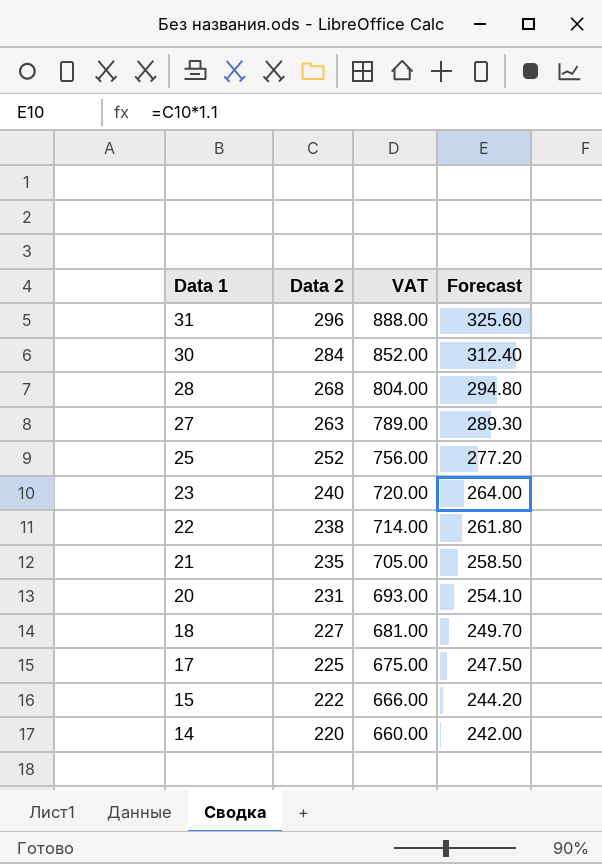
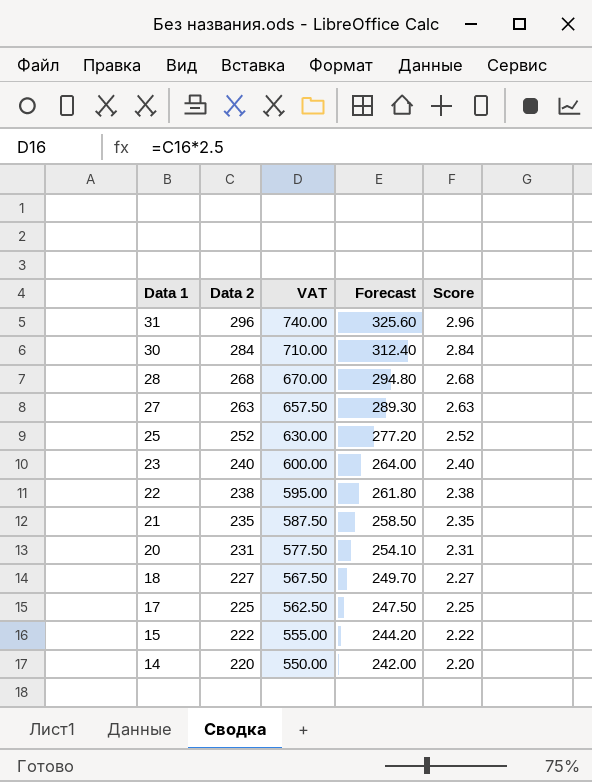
column VAT | formula: [Data 2] * 3 -> [Data 2] * 2.5
column Score | formula: none -> [Data 2] * 0.01

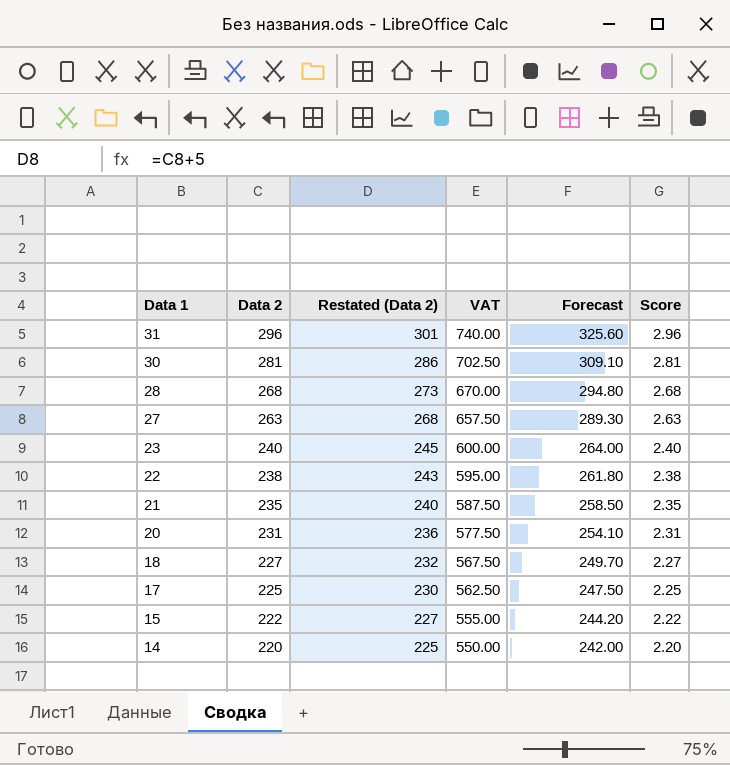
column Restated (Data 2) | formula: none -> [Data 2] + 5
row 25: 252 | 630.00 | 277.20 | 2.52 -> none
30 | Data 2: 284 -> 281
30 | VAT: 710.00 -> 702.50
30 | Forecast: 312.40 -> 309.10
30 | Score: 2.84 -> 2.81

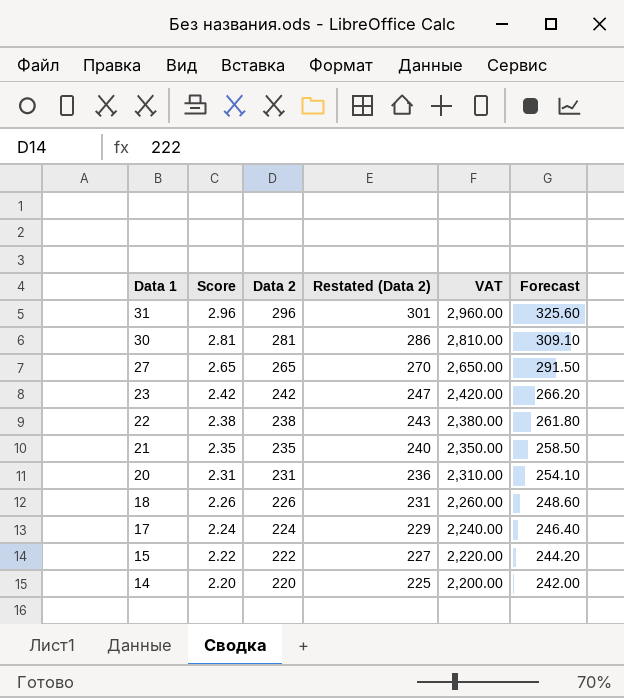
column Score | position: 6 -> 2
column VAT | formula: [Data 2] * 2.5 -> [Data 2] * 10
row 28: 268 | 273 | 670.00 | 294.80 | 2.68 -> none
27 | Score: 2.63 -> 2.65
27 | Data 2: 263 -> 265
27 | Restated (Data 2): 268 -> 270
27 | Forecast: 289.30 -> 291.50
23 | Score: 2.40 -> 2.42
23 | Data 2: 240 -> 242
23 | Restated (Data 2): 245 -> 247
23 | Forecast: 264.00 -> 266.20
18 | Score: 2.27 -> 2.26
18 | Data 2: 227 -> 226
18 | Restated (Data 2): 232 -> 231
18 | Forecast: 249.70 -> 248.60
17 | Score: 2.25 -> 2.24
17 | Data 2: 225 -> 224
17 | Restated (Data 2): 230 -> 229
17 | Forecast: 247.50 -> 246.40

